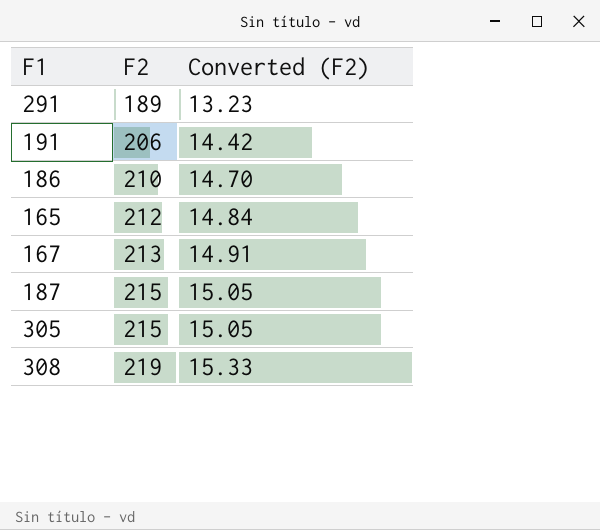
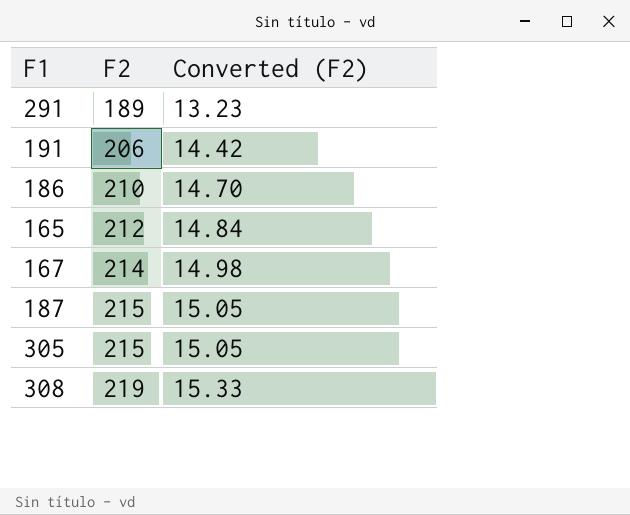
167 | F2: 213 -> 214
167 | Converted (F2): 14.91 -> 14.98

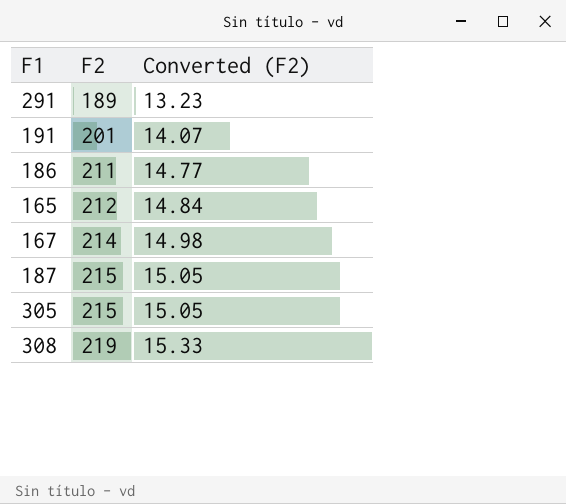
191 | F2: 206 -> 201
191 | Converted (F2): 14.42 -> 14.07
186 | F2: 210 -> 211
186 | Converted (F2): 14.70 -> 14.77

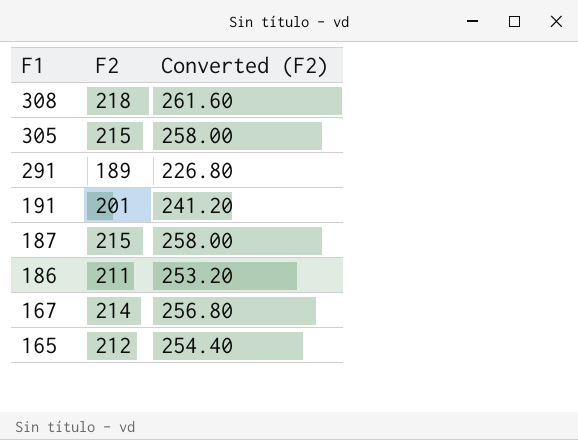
row order: F2 ascending -> F1 descending
column Converted (F2) | formula: [F2] * 0.07 -> [F2] * 1.2
308 | F2: 219 -> 218

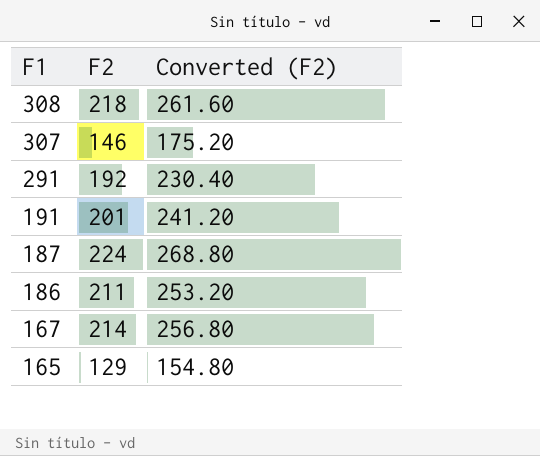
row 305: 215 | 258.00 -> none
row 307: none -> 146 | 175.20
291 | F2: 189 -> 192
291 | Converted (F2): 226.80 -> 230.40
187 | F2: 215 -> 224
187 | Converted (F2): 258.00 -> 268.80
165 | F2: 212 -> 129
165 | Converted (F2): 254.40 -> 154.80

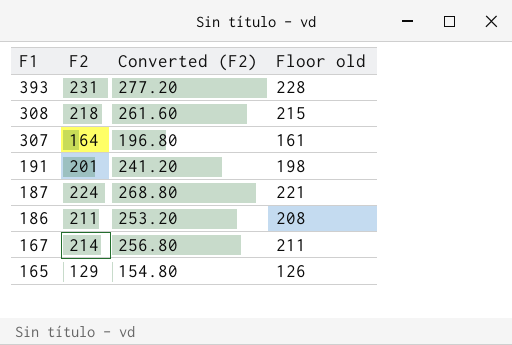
column Floor old | formula: none -> [F2] - 3
row 291: 192 | 230.40 -> none
row 393: none -> 231 | 277.20 | 228
307 | F2: 146 -> 164
307 | Converted (F2): 175.20 -> 196.80

